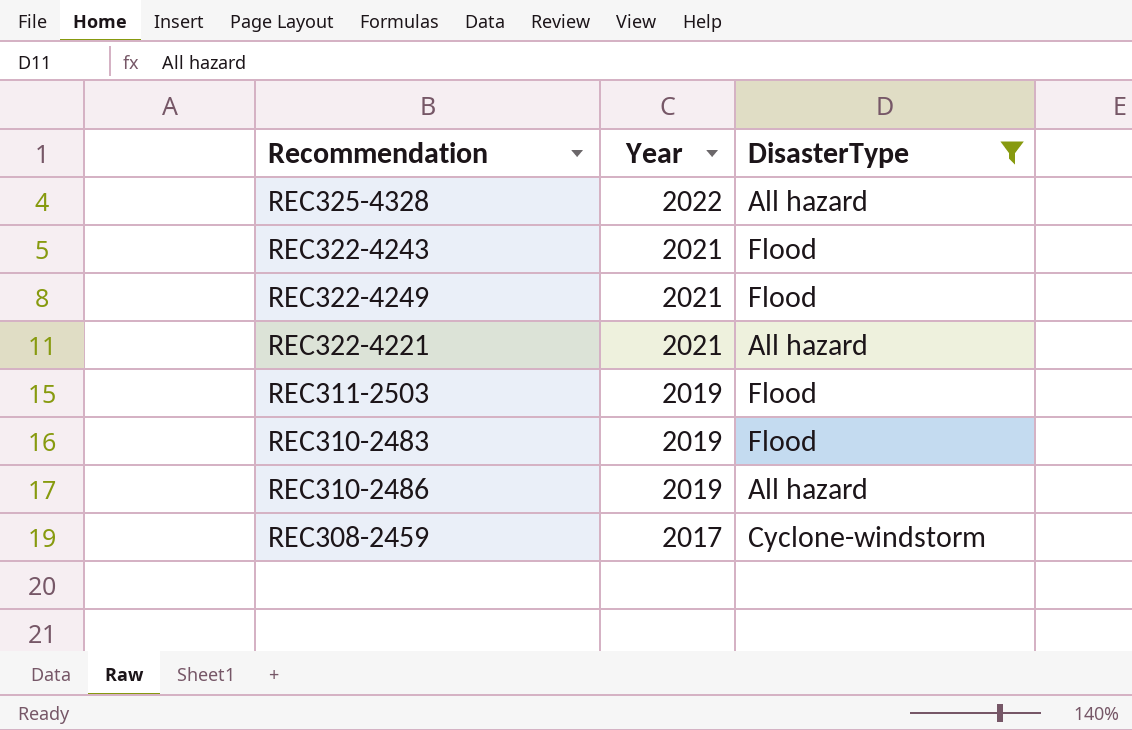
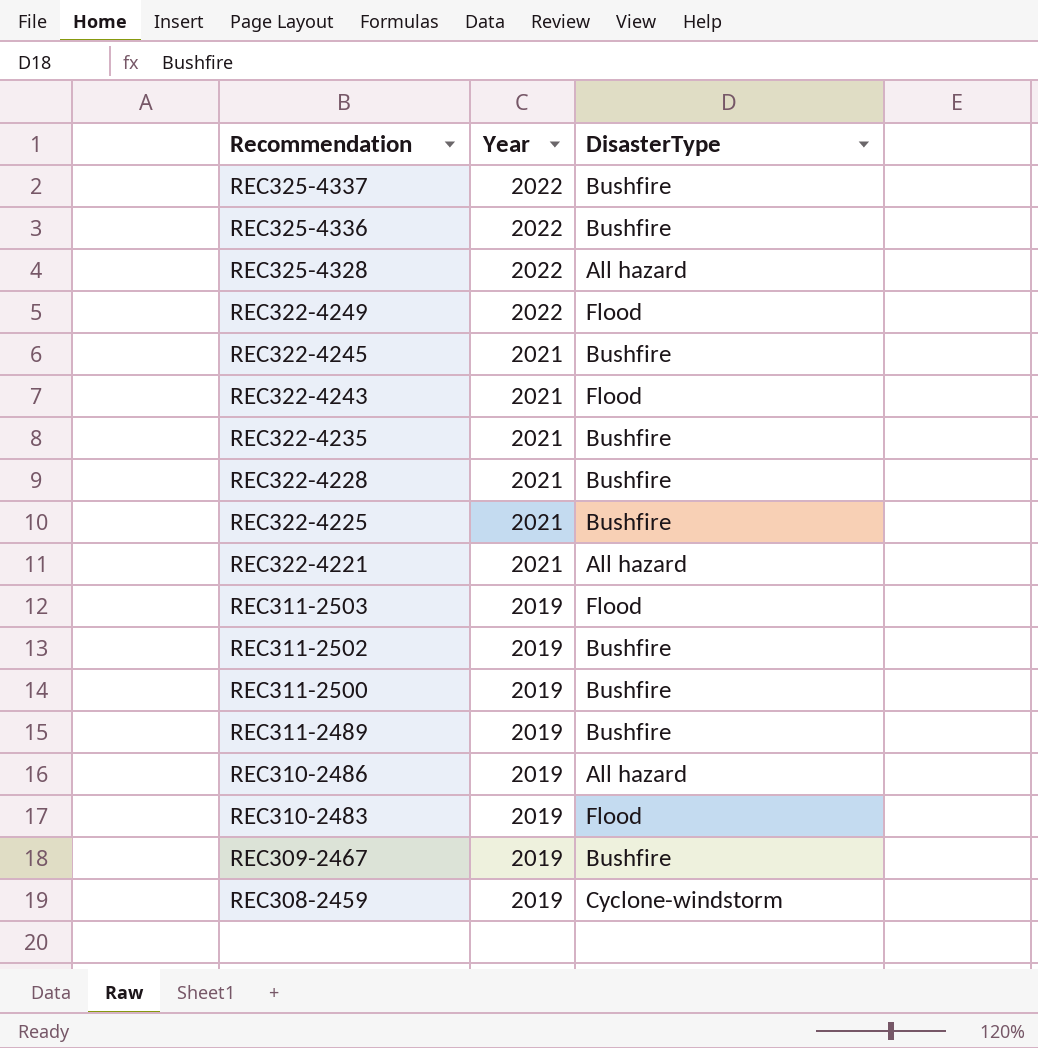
filter: DisasterType != Bushfire -> none
row order: Year descending -> Recommendation descending
REC322-4249 | Year: 2021 -> 2022
REC308-2459 | Year: 2017 -> 2019

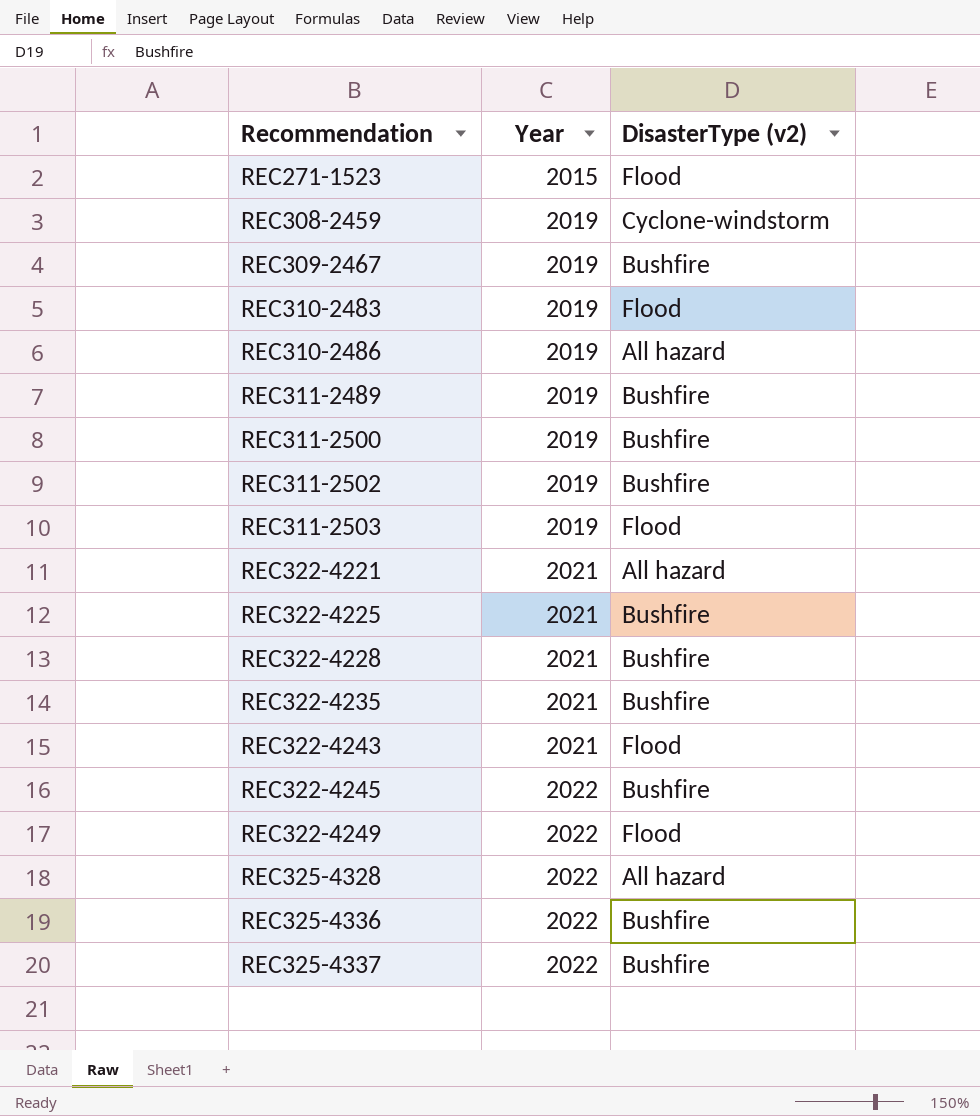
row order: Recommendation descending -> Recommendation ascending
column name: DisasterType -> DisasterType (v2)
row REC271-1523: none -> 2015 | Flood
REC322-4245 | Year: 2021 -> 2022

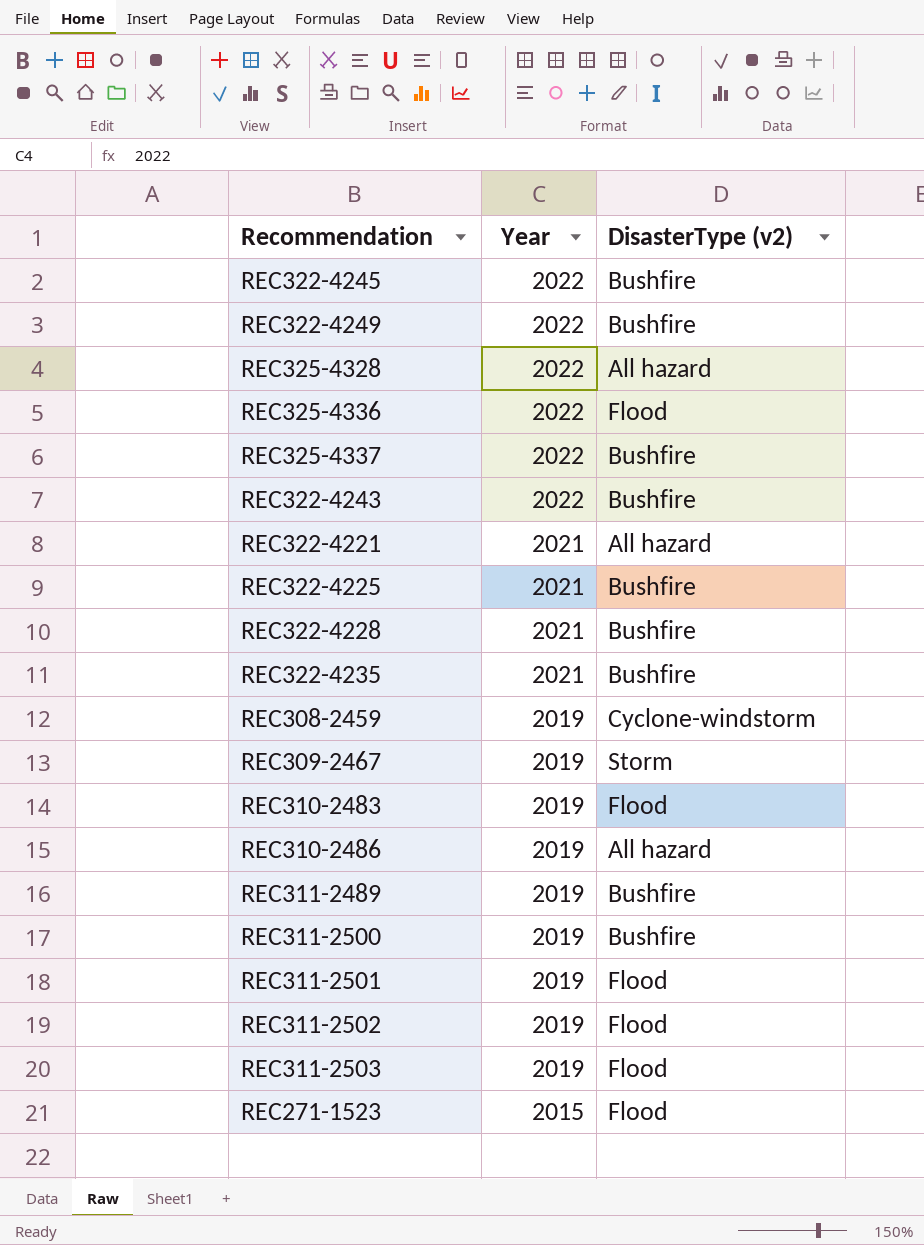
row order: Recommendation ascending -> Year descending
REC322-4249 | DisasterType (v2): Flood -> Bushfire
REC325-4336 | DisasterType (v2): Bushfire -> Flood
REC322-4243 | Year: 2021 -> 2022
REC322-4243 | DisasterType (v2): Flood -> Bushfire
REC309-2467 | DisasterType (v2): Bushfire -> Storm
row REC311-2501: none -> 2019 | Flood
REC311-2502 | DisasterType (v2): Bushfire -> Flood

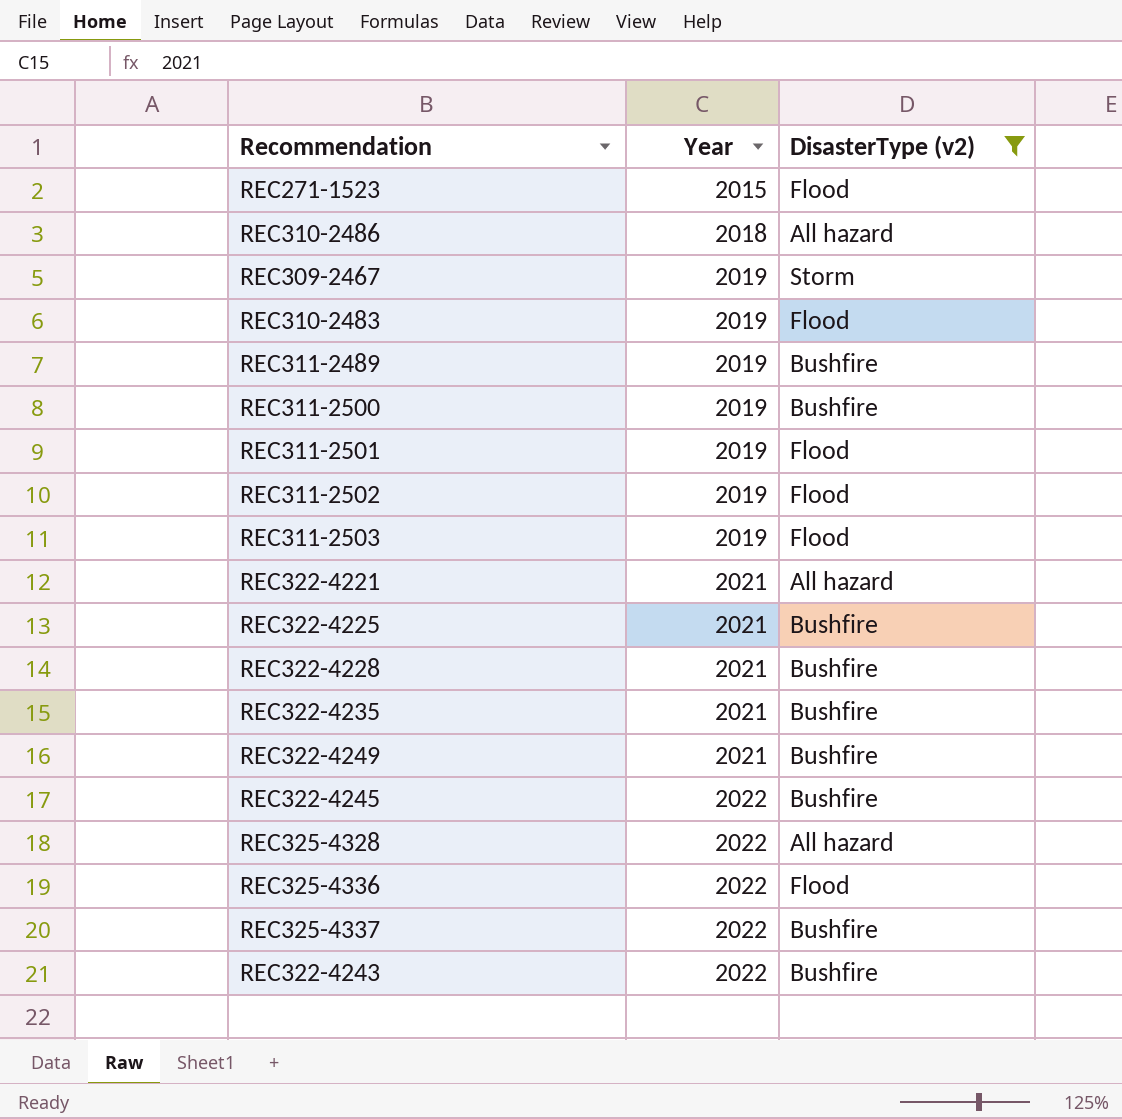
filter: none -> DisasterType (v2) != Cyclone-windstorm
row order: Year descending -> Year ascending
REC310-2486 | Year: 2019 -> 2018
REC322-4249 | Year: 2022 -> 2021

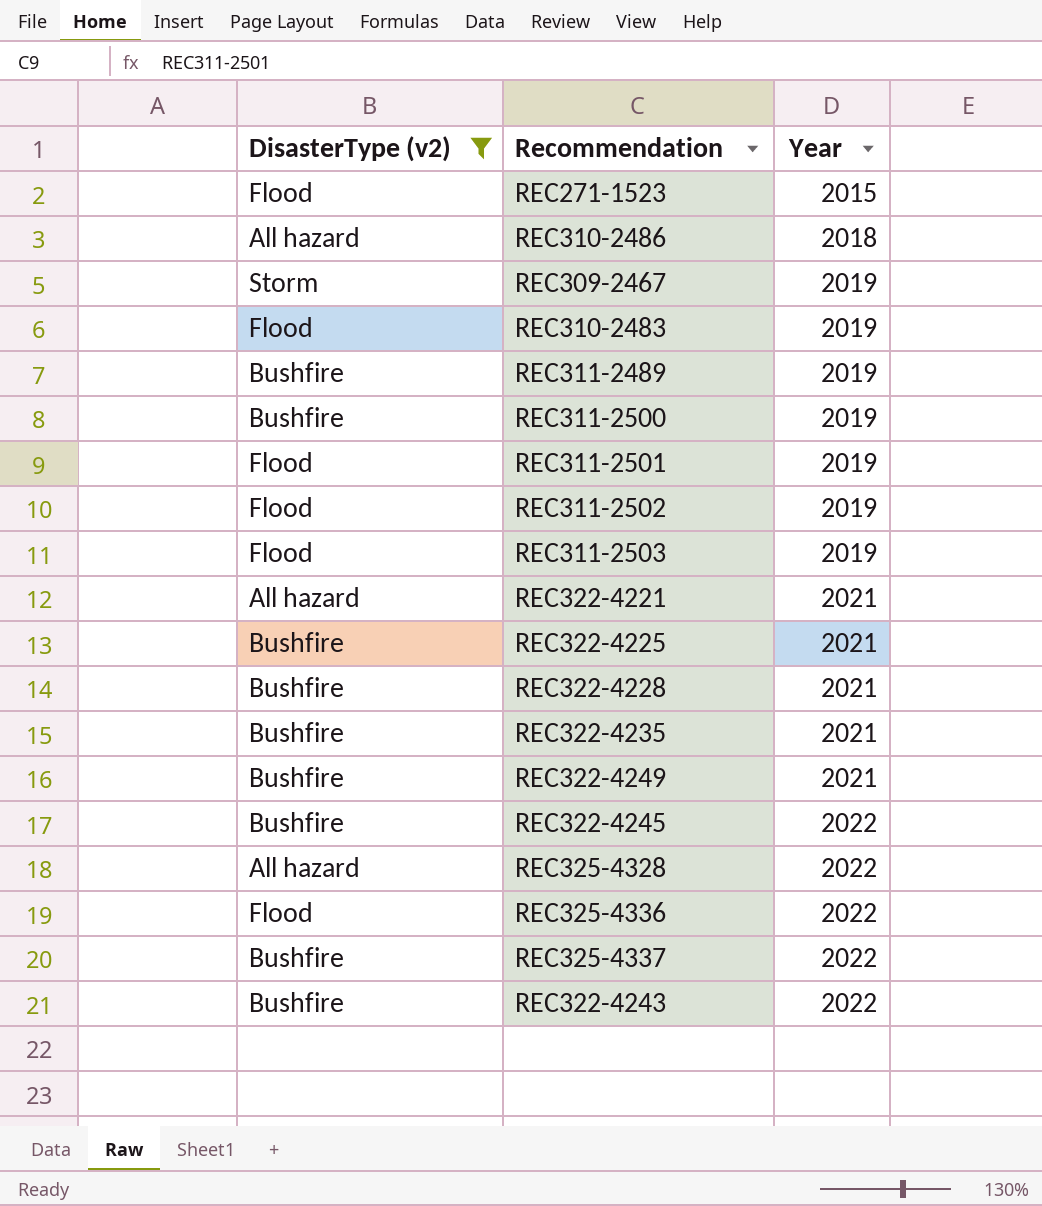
column DisasterType (v2) | position: 3 -> 1

